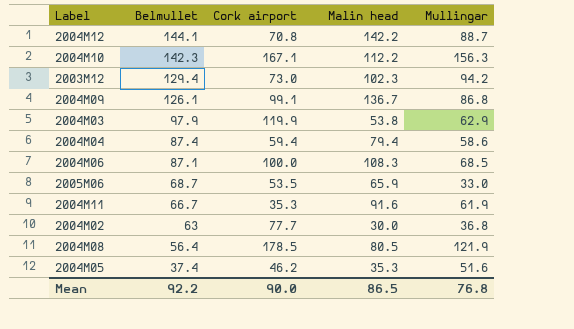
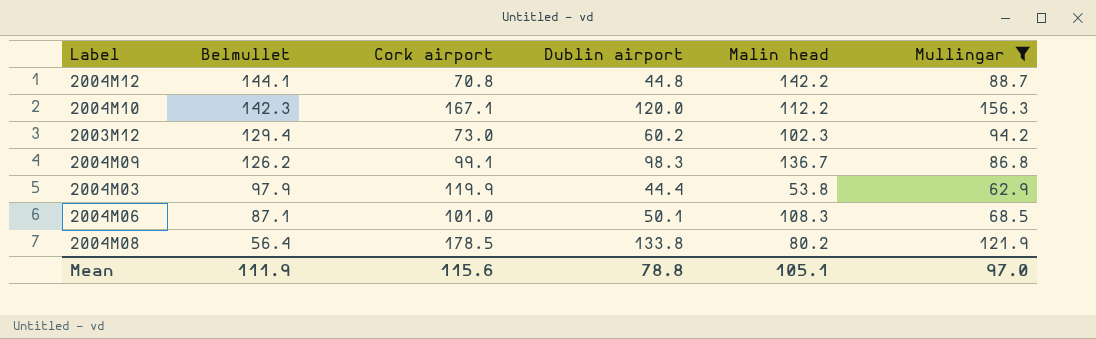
filter: none -> Mullingar >= 62.9
column Dublin airport | position: none -> 4
2004M09 | Belmullet: 126.1 -> 126.2
2004M06 | Cork airport: 100.0 -> 101.0
2004M08 | Malin head: 80.5 -> 80.2
Mean | Belmullet: 92.2 -> 111.9
Mean | Cork airport: 90.0 -> 115.6
Mean | Malin head: 86.5 -> 105.1
Mean | Mullingar: 76.8 -> 97.0

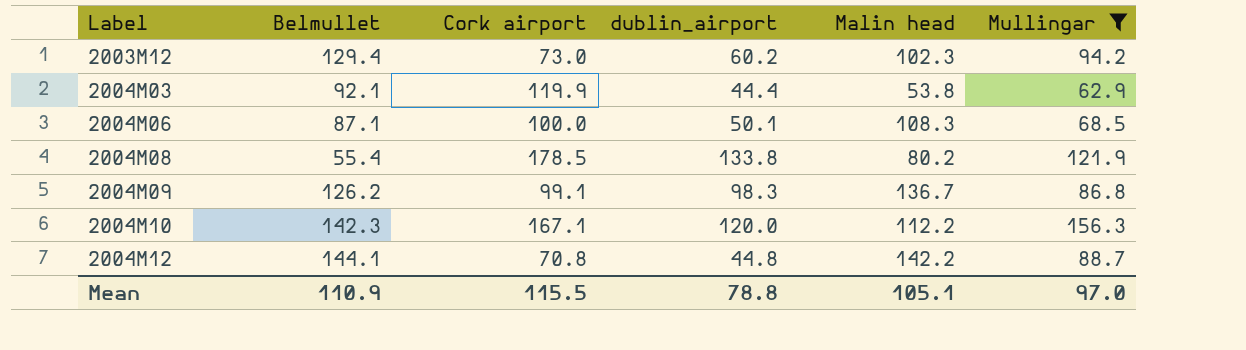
row order: Belmullet descending -> Label ascending
column name: Dublin airport -> dublin_airport
2004M03 | Belmullet: 97.9 -> 92.1
2004M06 | Cork airport: 101.0 -> 100.0
2004M08 | Belmullet: 56.4 -> 55.4
Mean | Belmullet: 111.9 -> 110.9
Mean | Cork airport: 115.6 -> 115.5

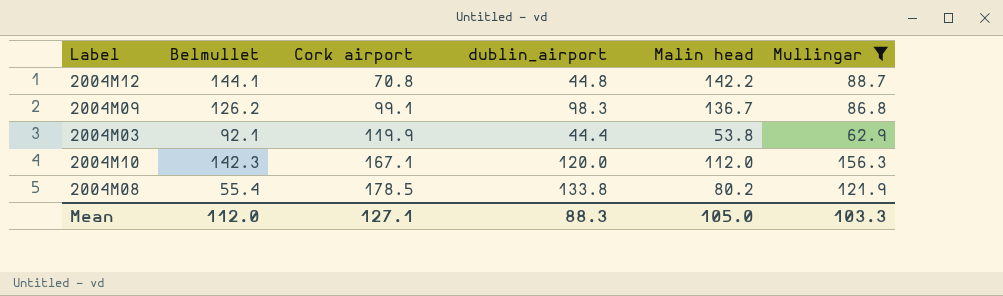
row order: Label ascending -> Cork airport ascending
row 2003M12: 129.4 | 73.0 | 60.2 | 102.3 | 94.2 -> none
row 2004M06: 87.1 | 100.0 | 50.1 | 108.3 | 68.5 -> none
2004M10 | Malin head: 112.2 -> 112.0
Mean | Belmullet: 110.9 -> 112.0
Mean | Cork airport: 115.5 -> 127.1
Mean | dublin_airport: 78.8 -> 88.3
Mean | Malin head: 105.1 -> 105.0
Mean | Mullingar: 97.0 -> 103.3

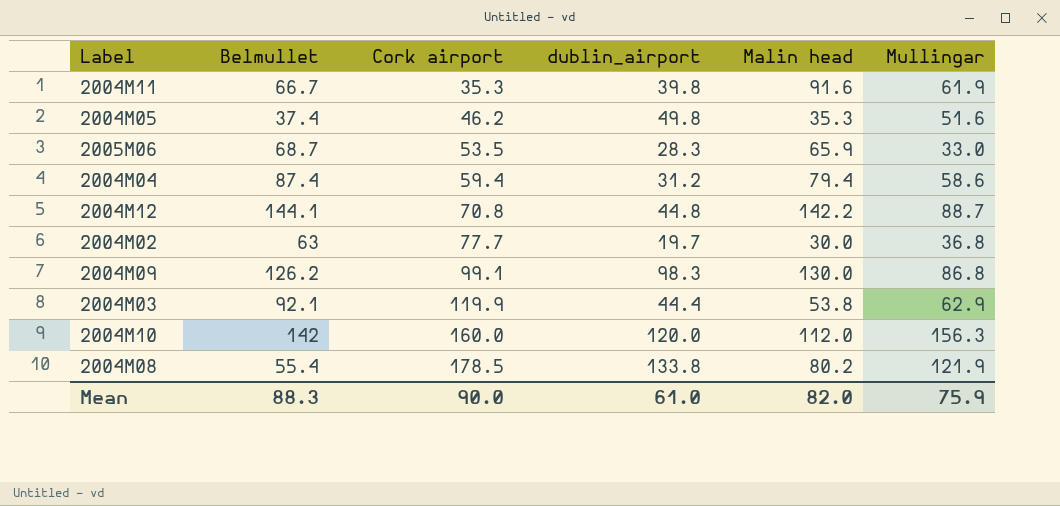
filter: Mullingar >= 62.9 -> none
2004M09 | Malin head: 136.7 -> 130.0
2004M10 | Belmullet: 142.3 -> 142
2004M10 | Cork airport: 167.1 -> 160.0
Mean | Belmullet: 112.0 -> 88.3
Mean | Cork airport: 127.1 -> 90.0
Mean | dublin_airport: 88.3 -> 61.0
Mean | Malin head: 105.0 -> 82.0
Mean | Mullingar: 103.3 -> 75.9

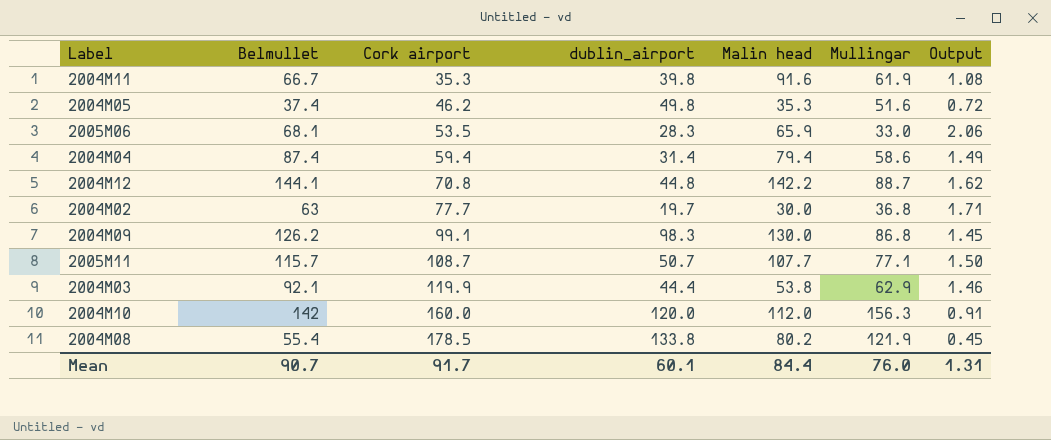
column Output | formula: none -> [Belmullet] / [Mullingar]
2005M06 | Belmullet: 68.7 -> 68.1
2004M04 | dublin_airport: 31.2 -> 31.4
row 2005M11: none -> 115.7 | 108.7 | 50.7 | 107.7 | 77.1 | 1.50
Mean | Belmullet: 88.3 -> 90.7
Mean | Cork airport: 90.0 -> 91.7
Mean | dublin_airport: 61.0 -> 60.1
Mean | Malin head: 82.0 -> 84.4
Mean | Mullingar: 75.9 -> 76.0

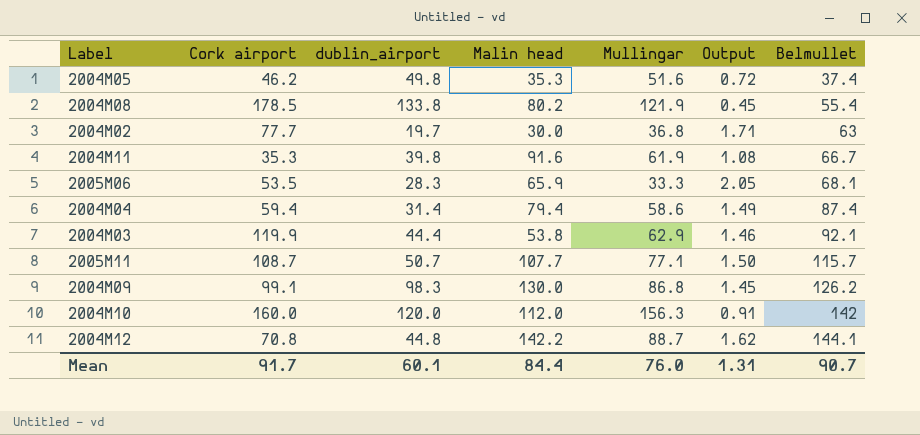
row order: Cork airport ascending -> Belmullet ascending
column Belmullet | position: 2 -> 7
2005M06 | Mullingar: 33.0 -> 33.3
2005M06 | Output: 2.06 -> 2.05

